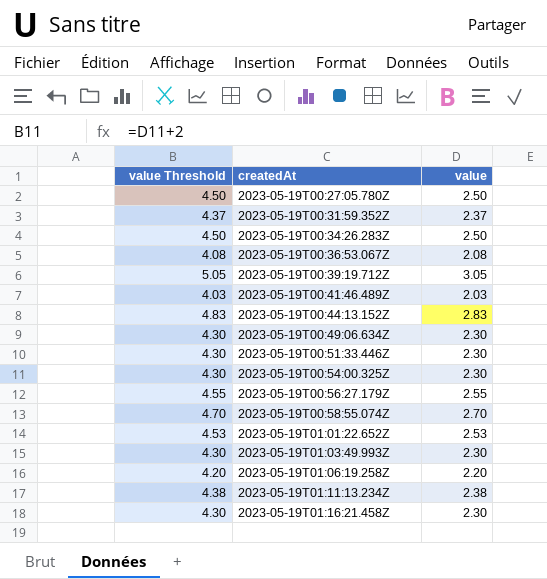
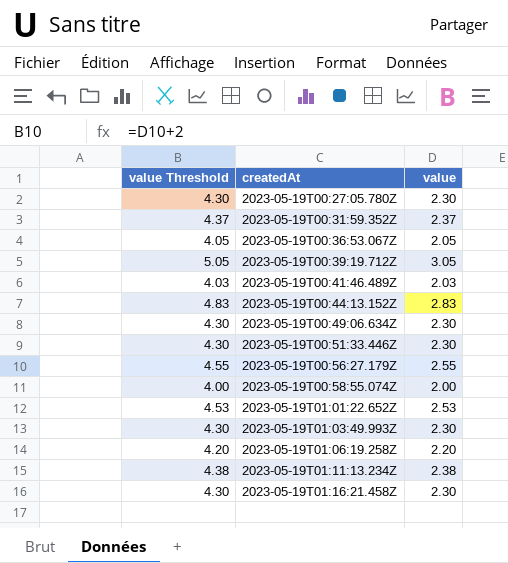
row 2023-05-19T00:34:26.283Z: 4.50 | 2.50 -> none
row 2023-05-19T00:54:00.325Z: 4.30 | 2.30 -> none
2023-05-19T00:27:05.780Z | value Threshold: 4.50 -> 4.30
2023-05-19T00:27:05.780Z | value: 2.50 -> 2.30
2023-05-19T00:36:53.067Z | value Threshold: 4.08 -> 4.05
2023-05-19T00:36:53.067Z | value: 2.08 -> 2.05
2023-05-19T00:58:55.074Z | value Threshold: 4.70 -> 4.00
2023-05-19T00:58:55.074Z | value: 2.70 -> 2.00

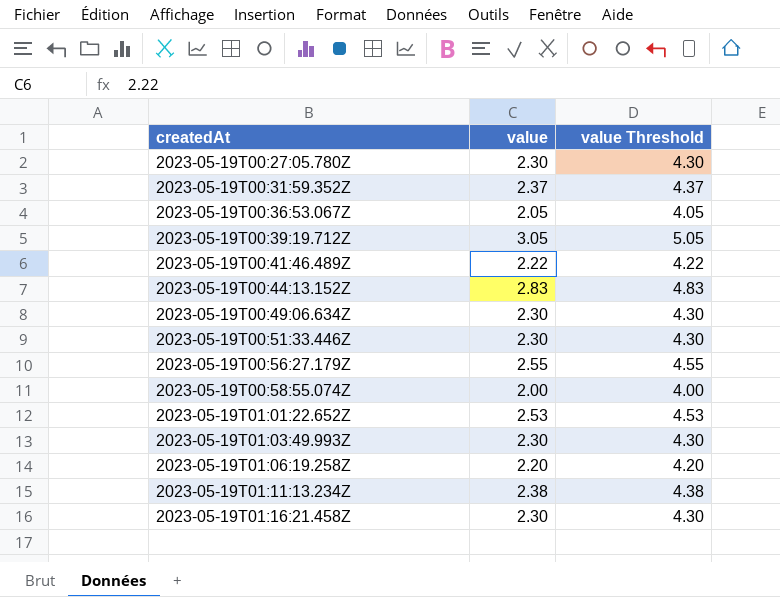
column value Threshold | position: 1 -> 3
2023-05-19T00:41:46.489Z | value: 2.03 -> 2.22
2023-05-19T00:41:46.489Z | value Threshold: 4.03 -> 4.22

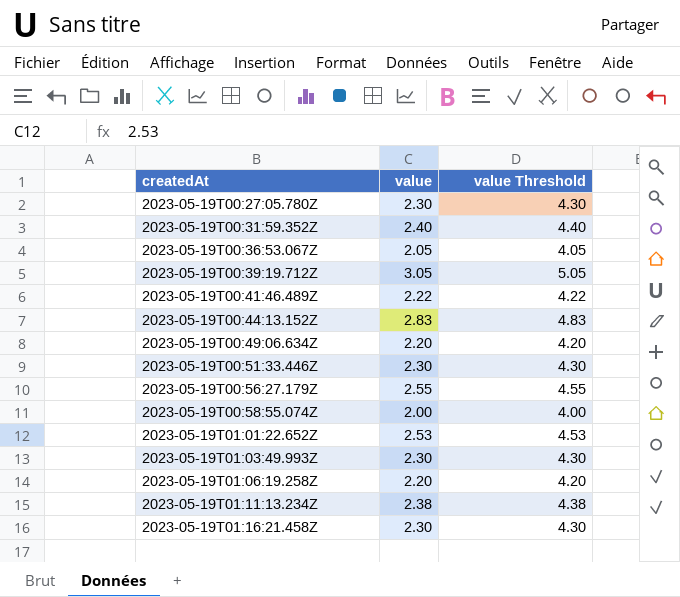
2023-05-19T00:31:59.352Z | value: 2.37 -> 2.40
2023-05-19T00:31:59.352Z | value Threshold: 4.37 -> 4.40
2023-05-19T00:49:06.634Z | value: 2.30 -> 2.20
2023-05-19T00:49:06.634Z | value Threshold: 4.30 -> 4.20

